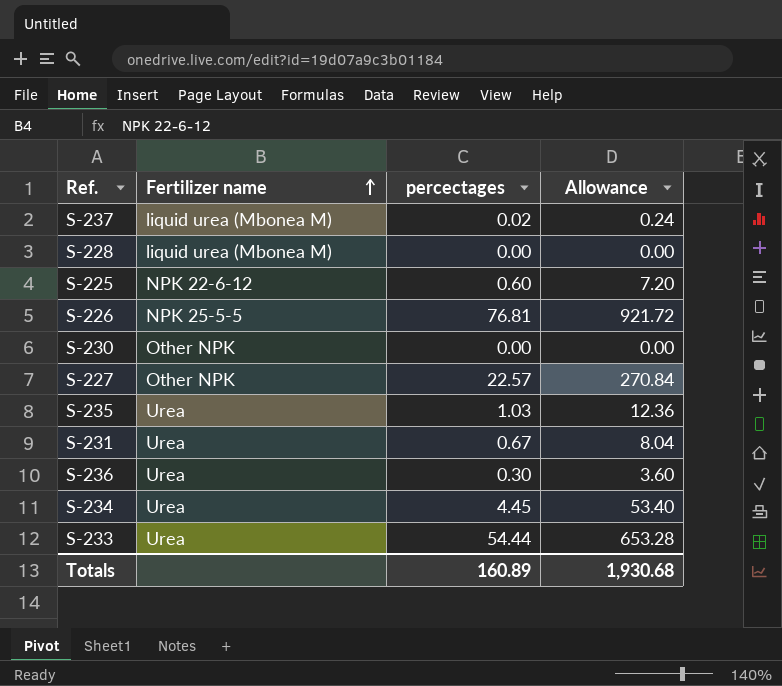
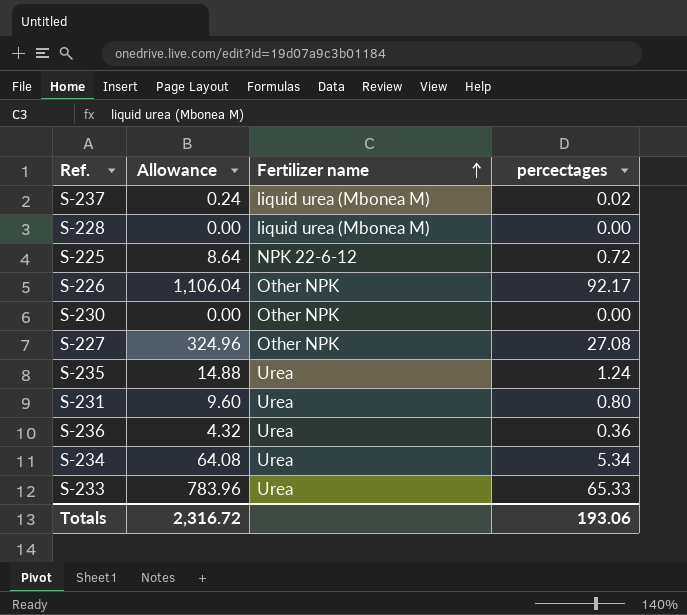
column Allowance | position: 4 -> 2
S-225 | Allowance: 7.20 -> 8.64
S-225 | percectages: 0.60 -> 0.72
S-226 | Allowance: 921.72 -> 1,106.04
S-226 | Fertilizer name: NPK 25-5-5 -> Other NPK
S-226 | percectages: 76.81 -> 92.17
S-227 | Allowance: 270.84 -> 324.96
S-227 | percectages: 22.57 -> 27.08
S-235 | Allowance: 12.36 -> 14.88
S-235 | percectages: 1.03 -> 1.24
S-231 | Allowance: 8.04 -> 9.60
S-231 | percectages: 0.67 -> 0.80
S-236 | Allowance: 3.60 -> 4.32
S-236 | percectages: 0.30 -> 0.36
S-234 | Allowance: 53.40 -> 64.08
S-234 | percectages: 4.45 -> 5.34
S-233 | Allowance: 653.28 -> 783.96
S-233 | percectages: 54.44 -> 65.33
Totals | Allowance: 1,930.68 -> 2,316.72
Totals | percectages: 160.89 -> 193.06

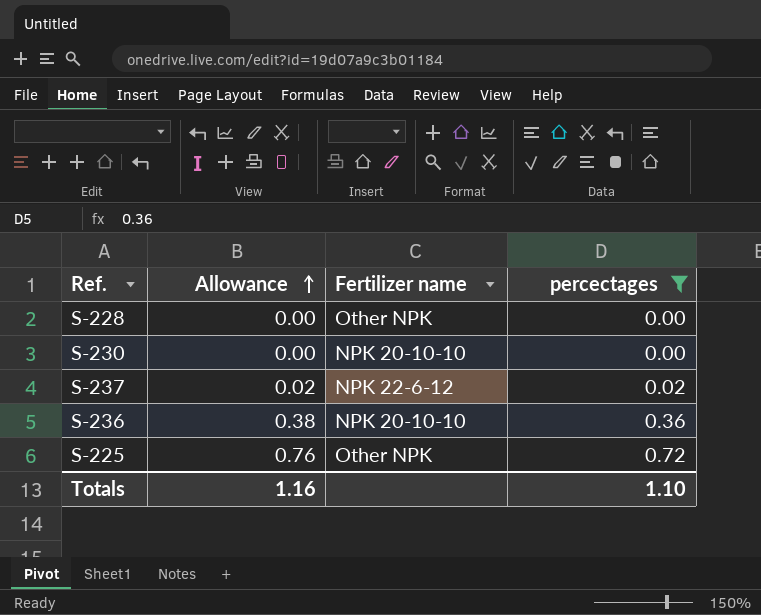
filter: none -> percectages <= 0.72
row order: Fertilizer name ascending -> Allowance ascending
column Allowance | formula: [percectages] * 12 -> [percectages] * 1.05
S-228 | Fertilizer name: liquid urea (Mbonea M) -> Other NPK
S-230 | Fertilizer name: Other NPK -> NPK 20-10-10
S-237 | Fertilizer name: liquid urea (Mbonea M) -> NPK 22-6-12
S-236 | Fertilizer name: Urea -> NPK 20-10-10
S-225 | Fertilizer name: NPK 22-6-12 -> Other NPK
Totals | Allowance: 2,316.72 -> 1.16
Totals | percectages: 193.06 -> 1.10

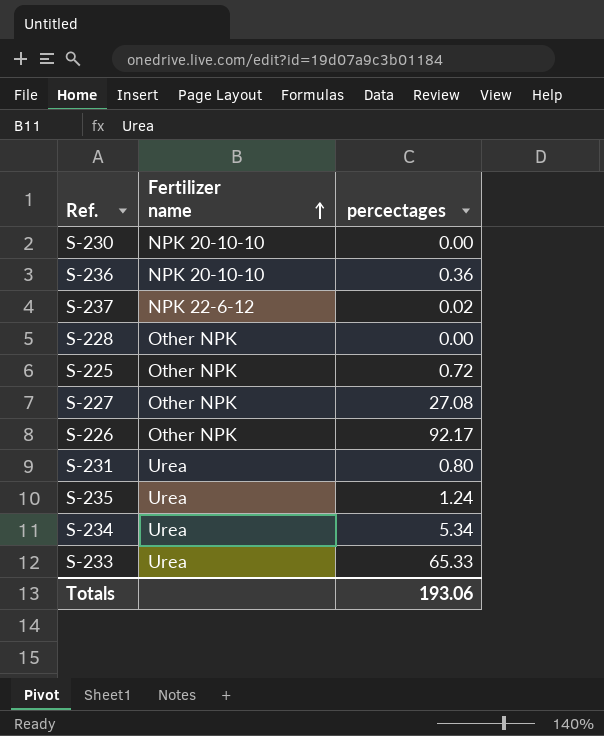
filter: percectages <= 0.72 -> none
row order: Allowance ascending -> Fertilizer name ascending
column Allowance | formula: [percectages] * 1.05 -> none
Totals | percectages: 1.10 -> 193.06

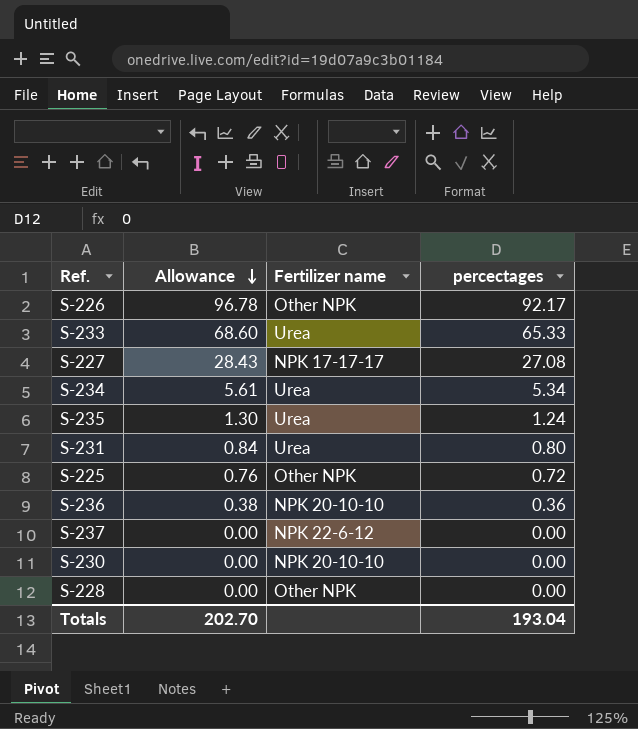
row order: Fertilizer name ascending -> Allowance descending
column Allowance | formula: none -> [percectages] * 1.05
S-227 | Fertilizer name: Other NPK -> NPK 17-17-17
S-237 | percectages: 0.02 -> 0.00
Totals | percectages: 193.06 -> 193.04

